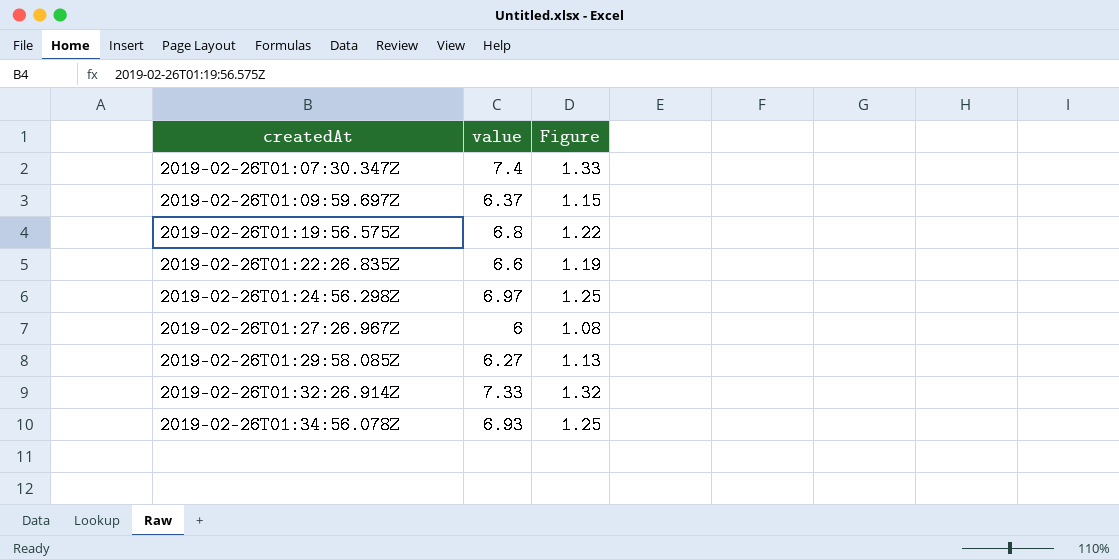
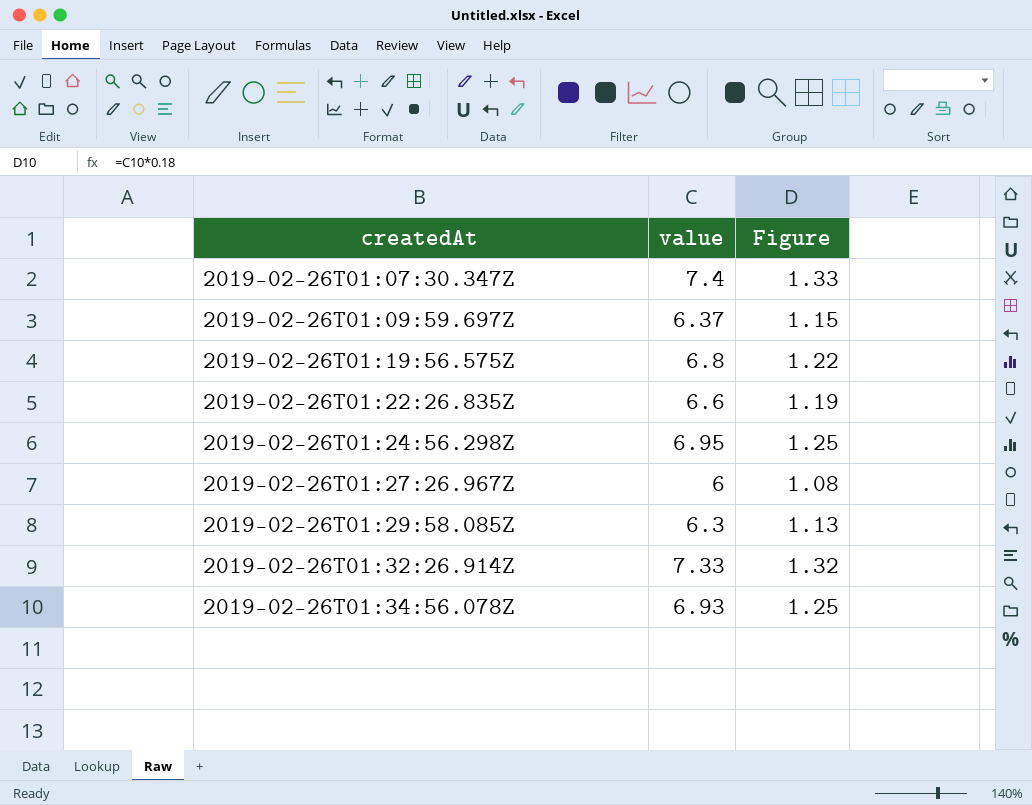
2019-02-26T01:24:56.298Z | value: 6.97 -> 6.95
2019-02-26T01:29:58.085Z | value: 6.27 -> 6.3

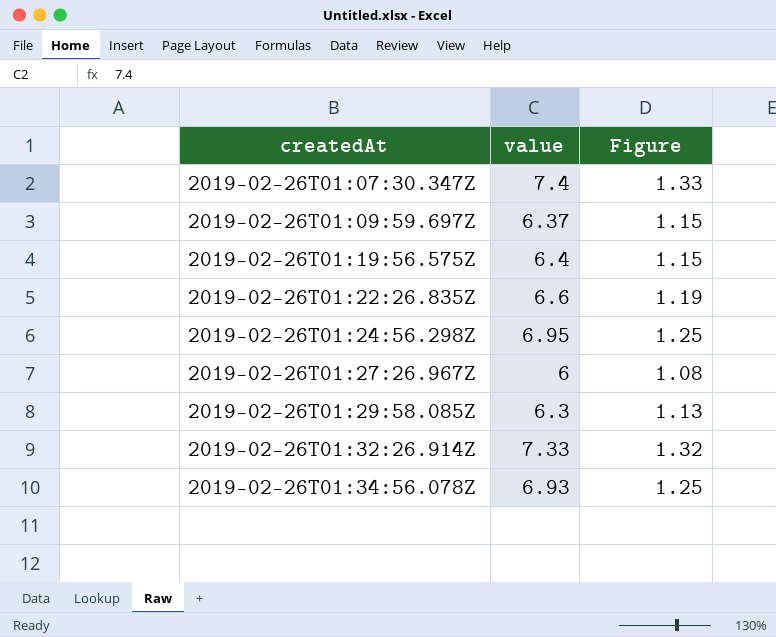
2019-02-26T01:19:56.575Z | value: 6.8 -> 6.4
2019-02-26T01:19:56.575Z | Figure: 1.22 -> 1.15

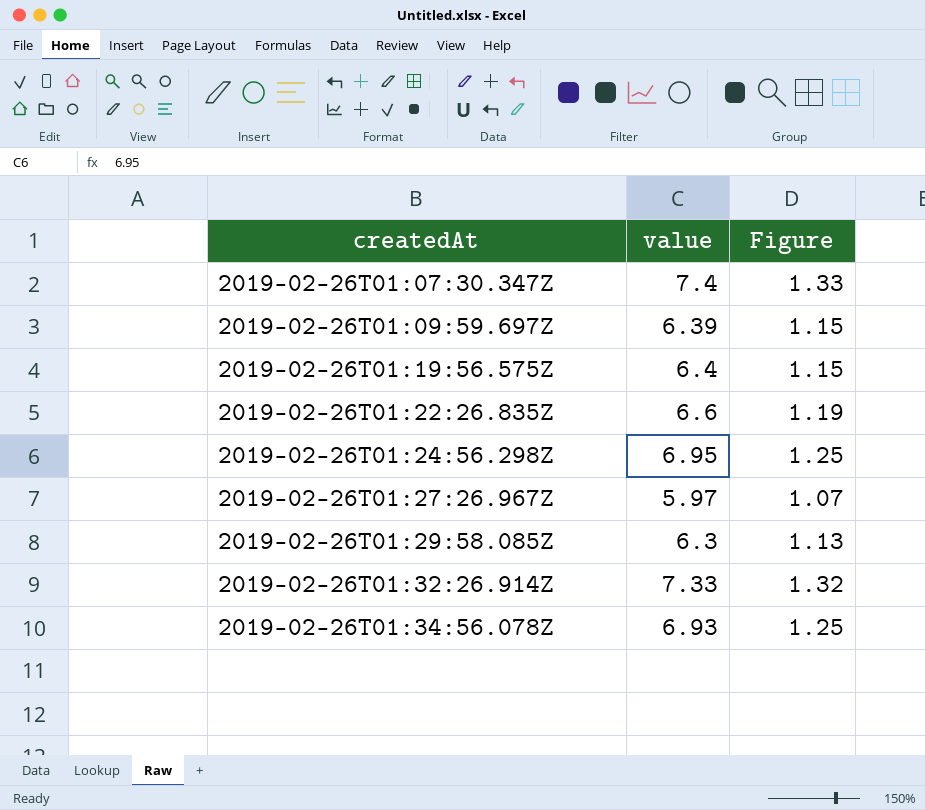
2019-02-26T01:09:59.697Z | value: 6.37 -> 6.39
2019-02-26T01:27:26.967Z | value: 6 -> 5.97
2019-02-26T01:27:26.967Z | Figure: 1.08 -> 1.07

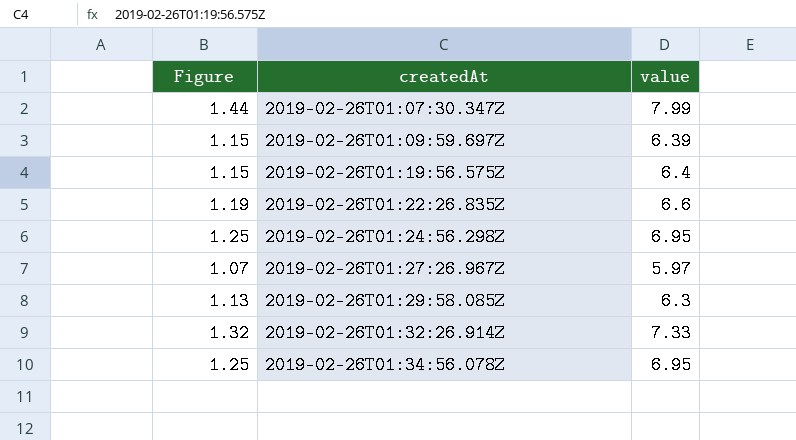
column Figure | position: 3 -> 1
2019-02-26T01:07:30.347Z | Figure: 1.33 -> 1.44
2019-02-26T01:07:30.347Z | value: 7.4 -> 7.99
2019-02-26T01:34:56.078Z | value: 6.93 -> 6.95

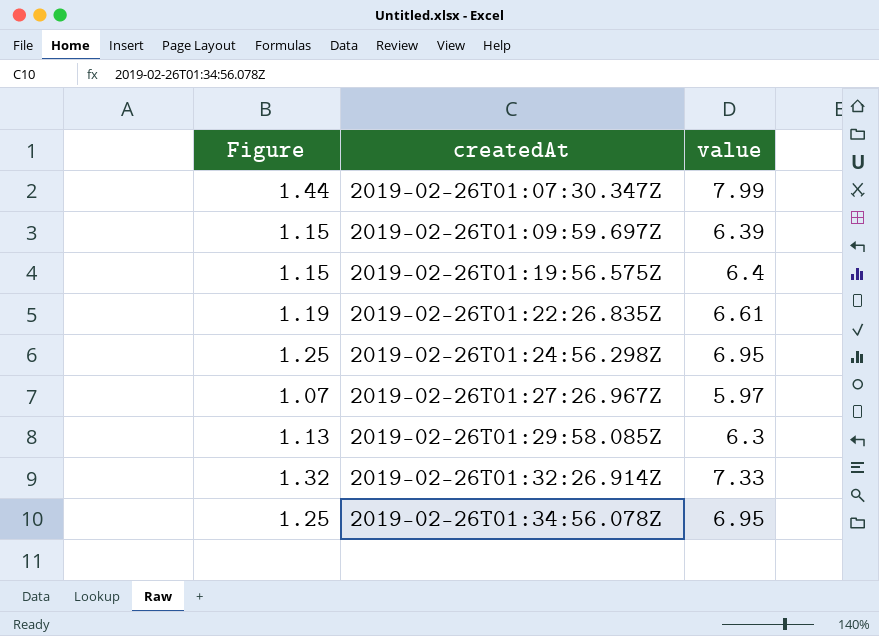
2019-02-26T01:22:26.835Z | value: 6.6 -> 6.61

